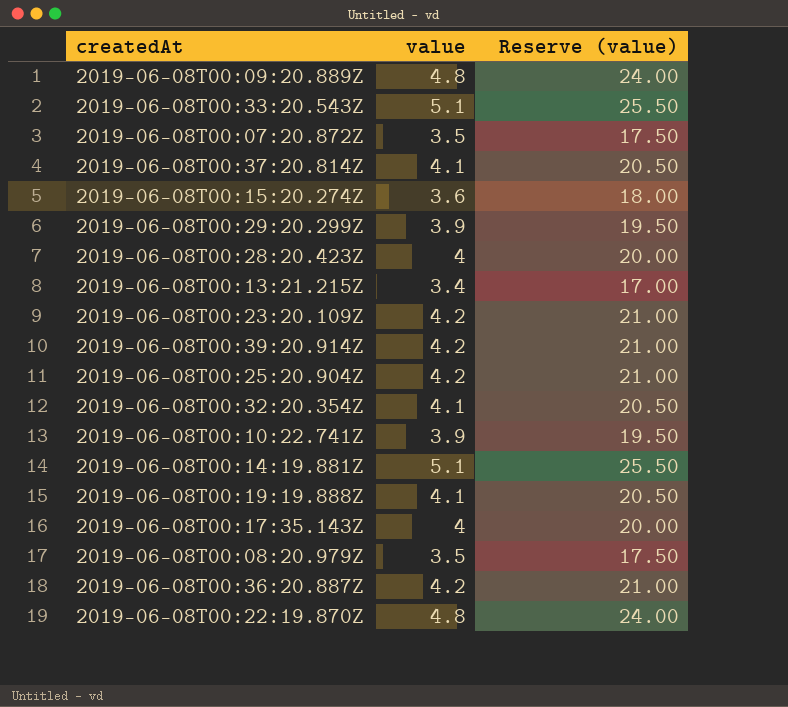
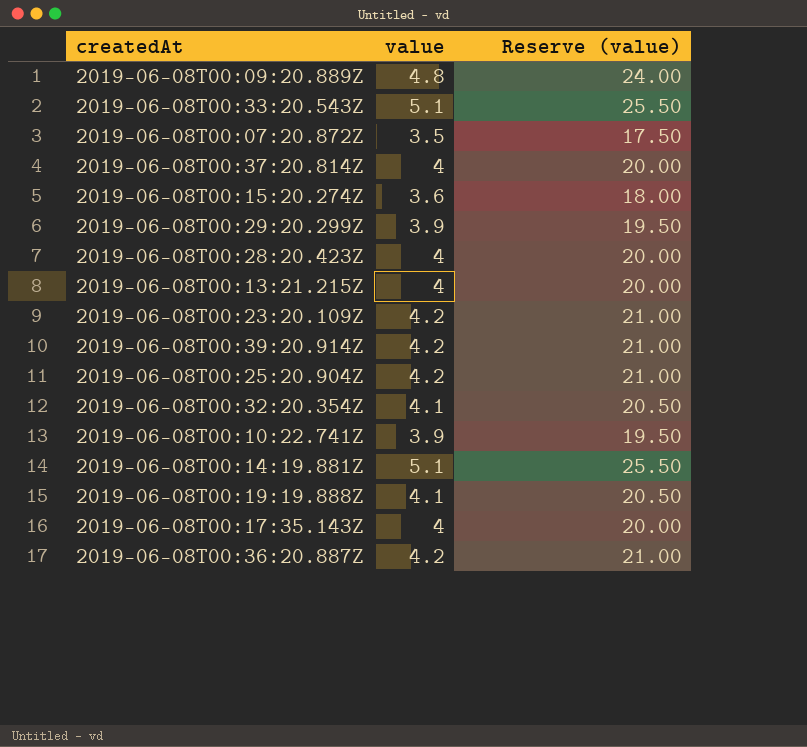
row 2019-06-08T00:08:20.979Z: 3.5 | 17.50 -> none
row 2019-06-08T00:22:19.870Z: 4.8 | 24.00 -> none
2019-06-08T00:37:20.814Z | value: 4.1 -> 4
2019-06-08T00:37:20.814Z | Reserve (value): 20.50 -> 20.00
2019-06-08T00:13:21.215Z | value: 3.4 -> 4
2019-06-08T00:13:21.215Z | Reserve (value): 17.00 -> 20.00

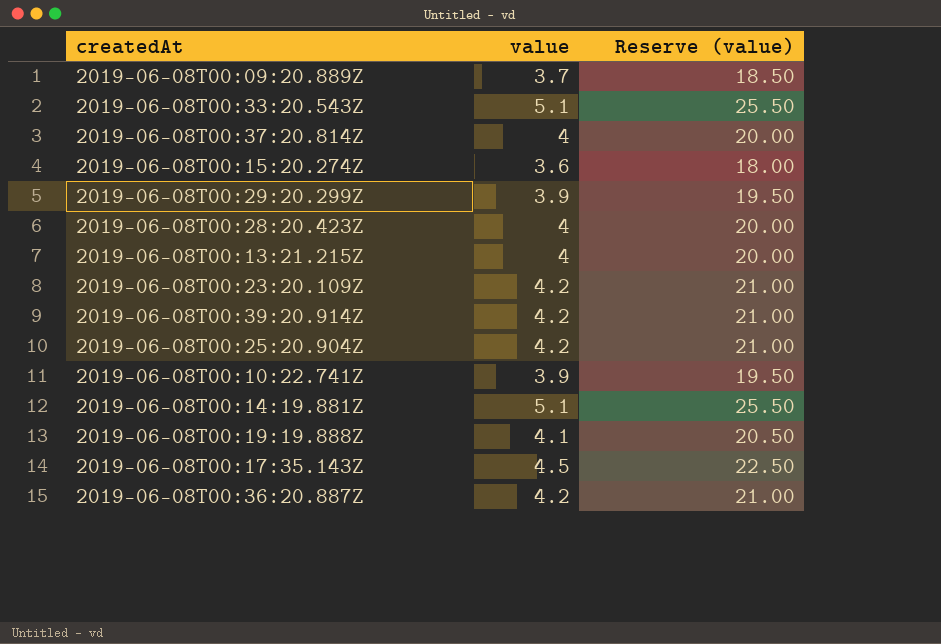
row 2019-06-08T00:07:20.872Z: 3.5 | 17.50 -> none
row 2019-06-08T00:32:20.354Z: 4.1 | 20.50 -> none
2019-06-08T00:09:20.889Z | value: 4.8 -> 3.7
2019-06-08T00:09:20.889Z | Reserve (value): 24.00 -> 18.50
2019-06-08T00:17:35.143Z | value: 4 -> 4.5
2019-06-08T00:17:35.143Z | Reserve (value): 20.00 -> 22.50

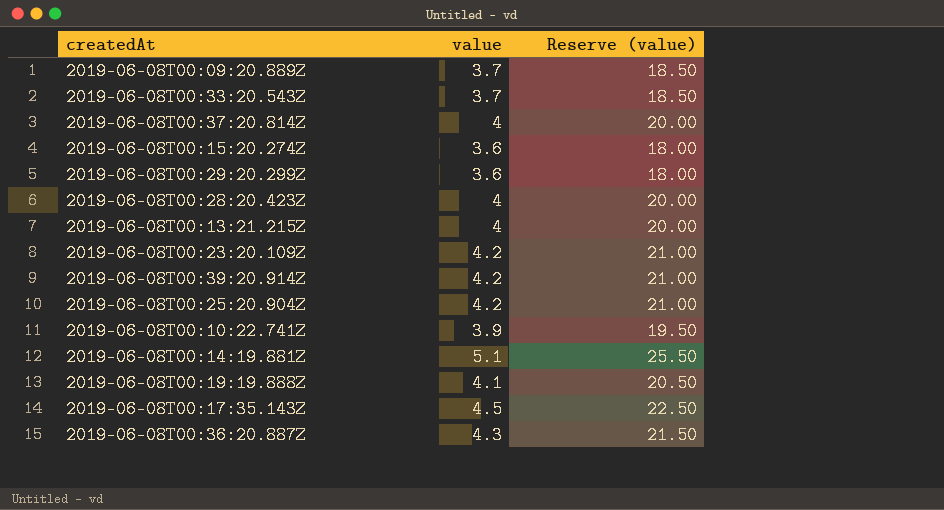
2019-06-08T00:33:20.543Z | value: 5.1 -> 3.7
2019-06-08T00:33:20.543Z | Reserve (value): 25.50 -> 18.50
2019-06-08T00:29:20.299Z | value: 3.9 -> 3.6
2019-06-08T00:29:20.299Z | Reserve (value): 19.50 -> 18.00
2019-06-08T00:36:20.887Z | value: 4.2 -> 4.3
2019-06-08T00:36:20.887Z | Reserve (value): 21.00 -> 21.50

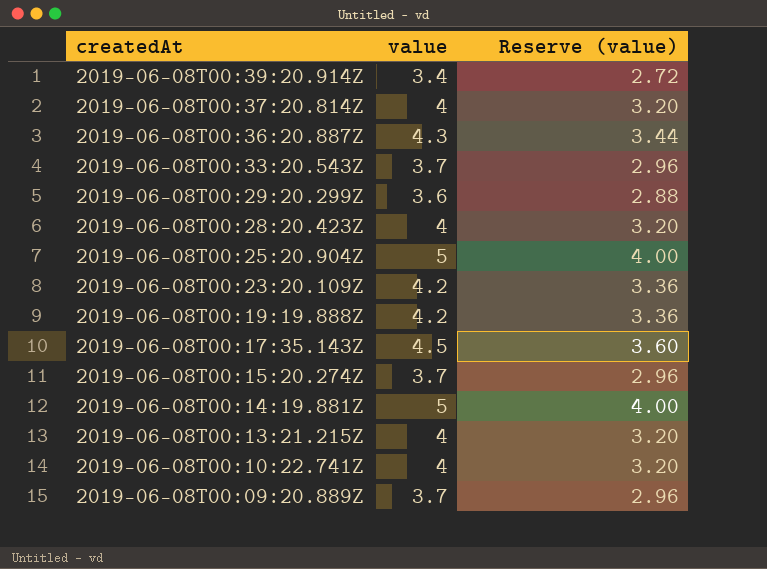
row order: none -> createdAt descending
column Reserve (value) | formula: [value] * 5 -> [value] * 0.8
2019-06-08T00:39:20.914Z | value: 4.2 -> 3.4
2019-06-08T00:25:20.904Z | value: 4.2 -> 5
2019-06-08T00:19:19.888Z | value: 4.1 -> 4.2
2019-06-08T00:15:20.274Z | value: 3.6 -> 3.7
2019-06-08T00:14:19.881Z | value: 5.1 -> 5
2019-06-08T00:10:22.741Z | value: 3.9 -> 4

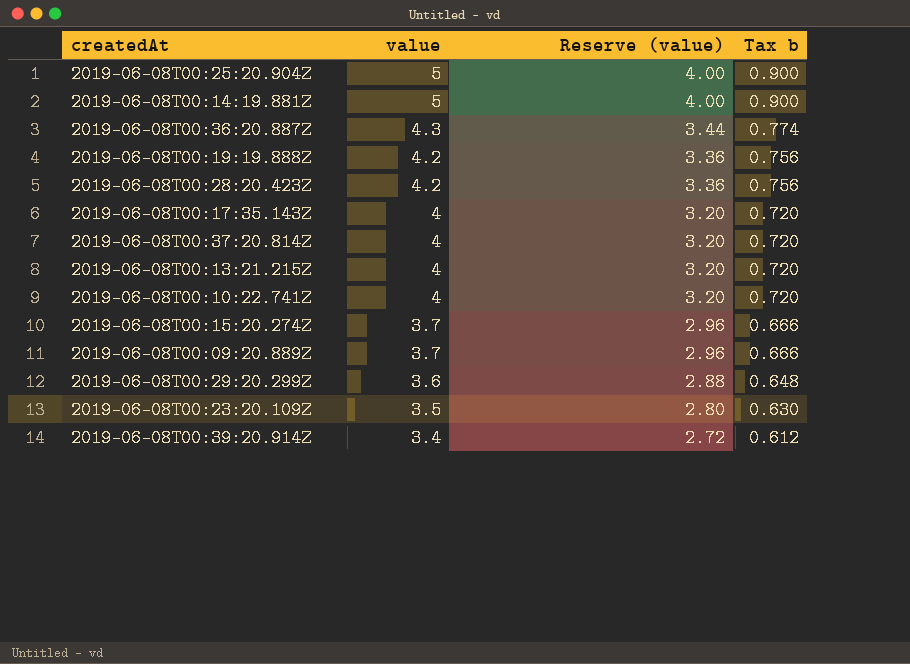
row order: createdAt descending -> value descending
column Tax b | formula: none -> [value] * 0.18
row 2019-06-08T00:33:20.543Z: 3.7 | 2.96 -> none
2019-06-08T00:28:20.423Z | value: 4 -> 4.2
2019-06-08T00:28:20.423Z | Reserve (value): 3.20 -> 3.36
2019-06-08T00:17:35.143Z | value: 4.5 -> 4
2019-06-08T00:17:35.143Z | Reserve (value): 3.60 -> 3.20
2019-06-08T00:23:20.109Z | value: 4.2 -> 3.5
2019-06-08T00:23:20.109Z | Reserve (value): 3.36 -> 2.80

